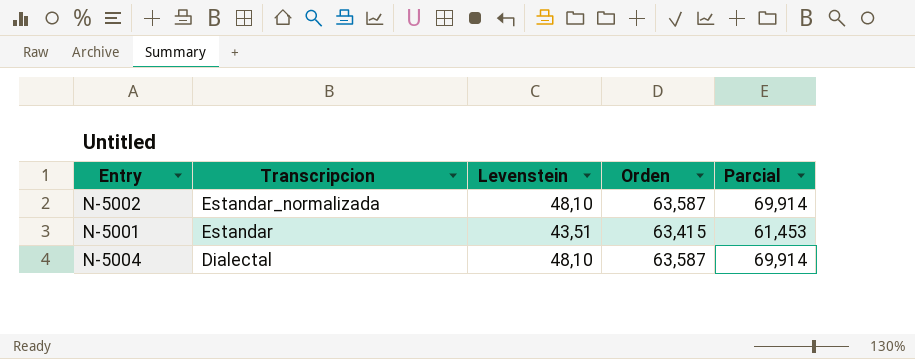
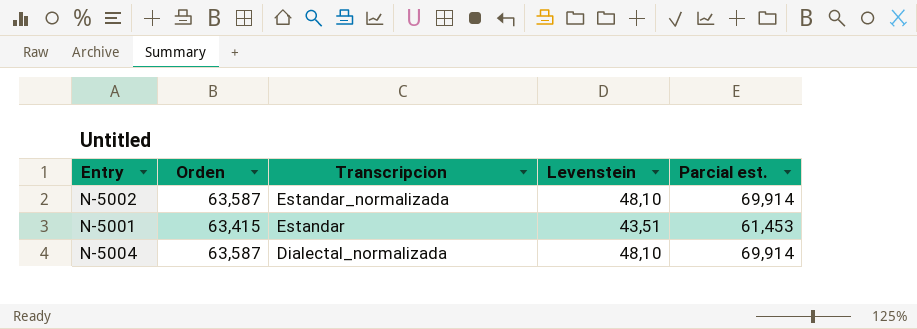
column Orden | position: 4 -> 2
column name: Parcial -> Parcial est.
N-5004 | Transcripcion: Dialectal -> Dialectal_normalizada

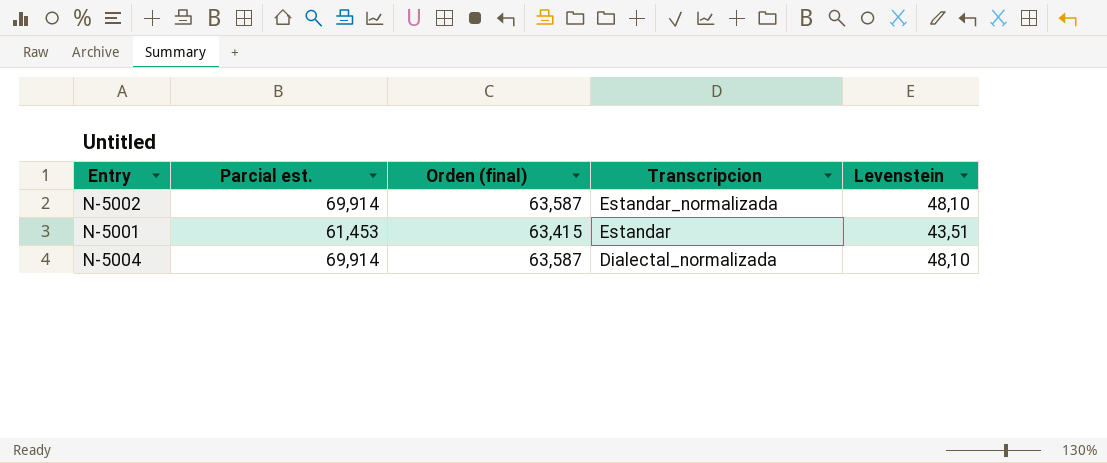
column Parcial est. | position: 5 -> 2
column name: Orden -> Orden (final)

